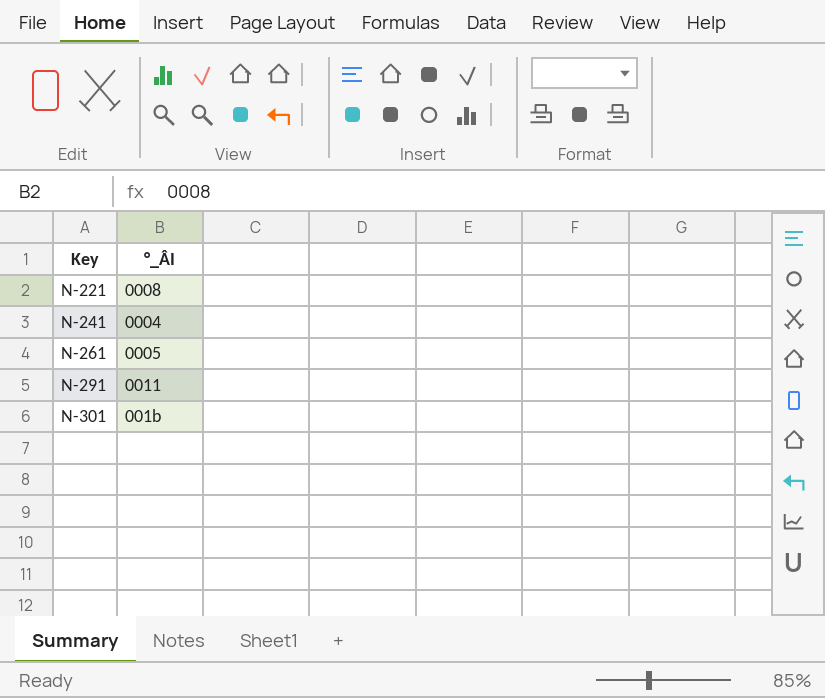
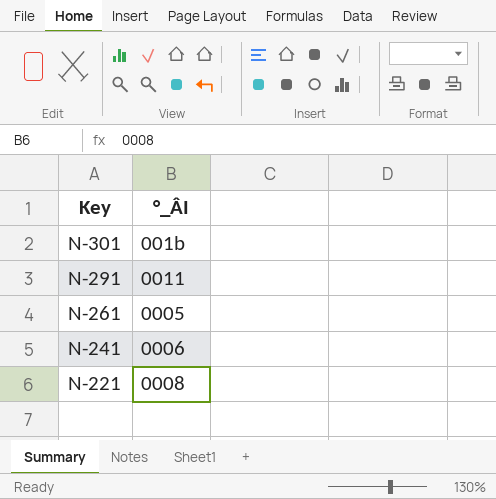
row order: Key ascending -> Key descending
N-241 | °_ÂI: 0004 -> 0006

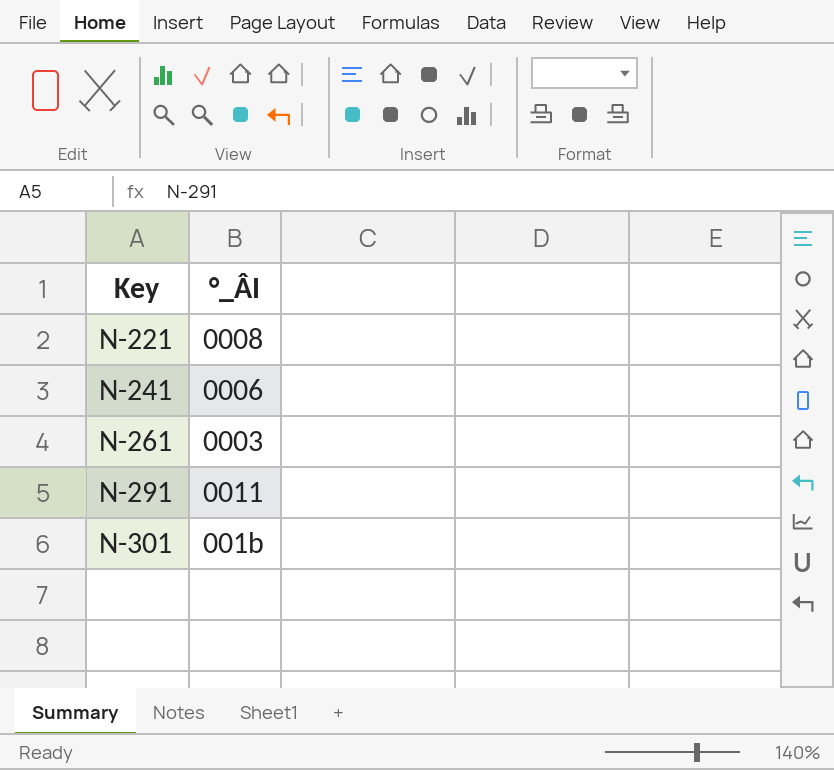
row order: Key descending -> Key ascending
N-261 | °_ÂI: 0005 -> 0003

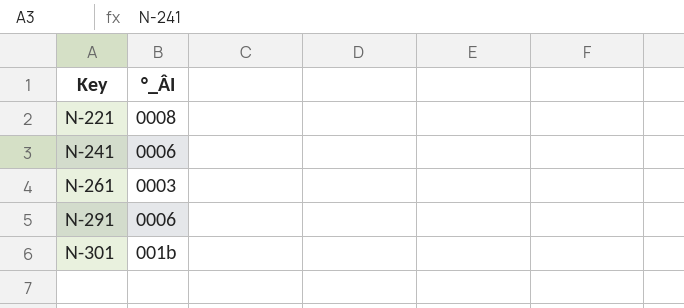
N-291 | °_ÂI: 0011 -> 0006

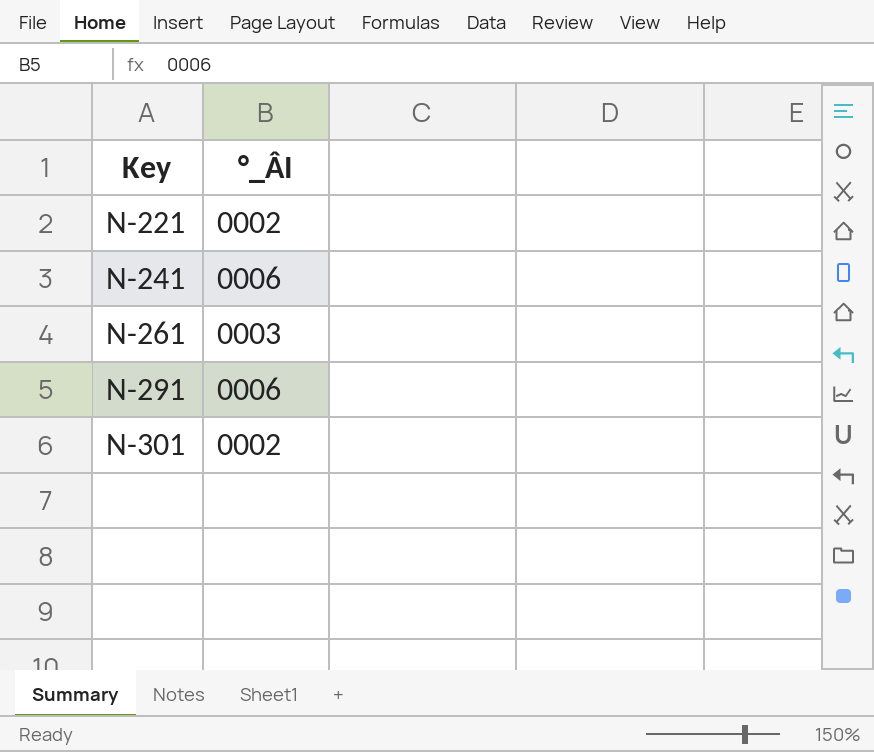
N-221 | °_ÂI: 0008 -> 0002
N-301 | °_ÂI: 001b -> 0002

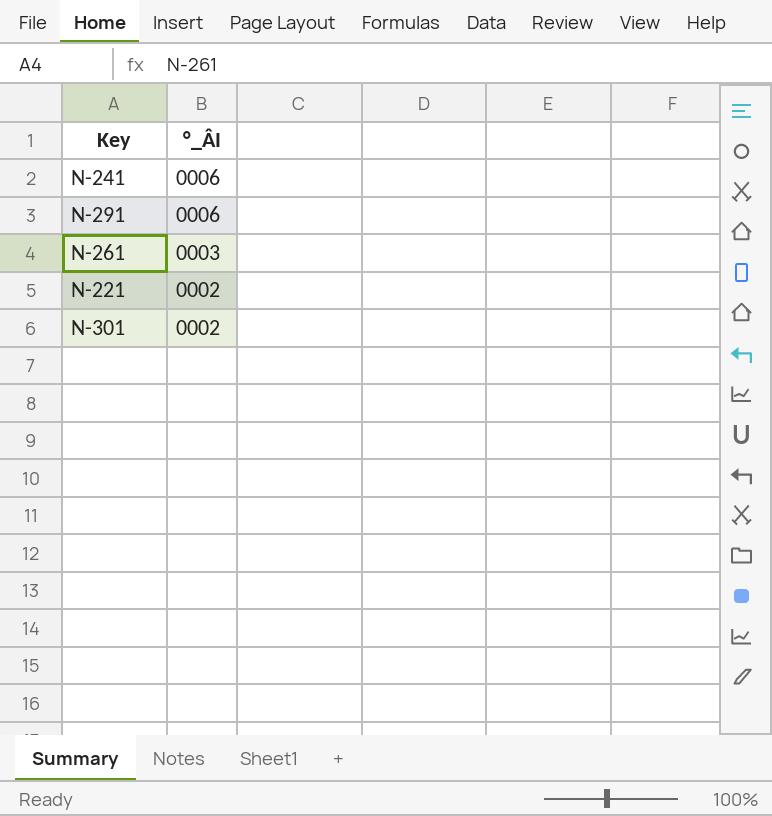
row order: Key ascending -> °_ÂI descending

